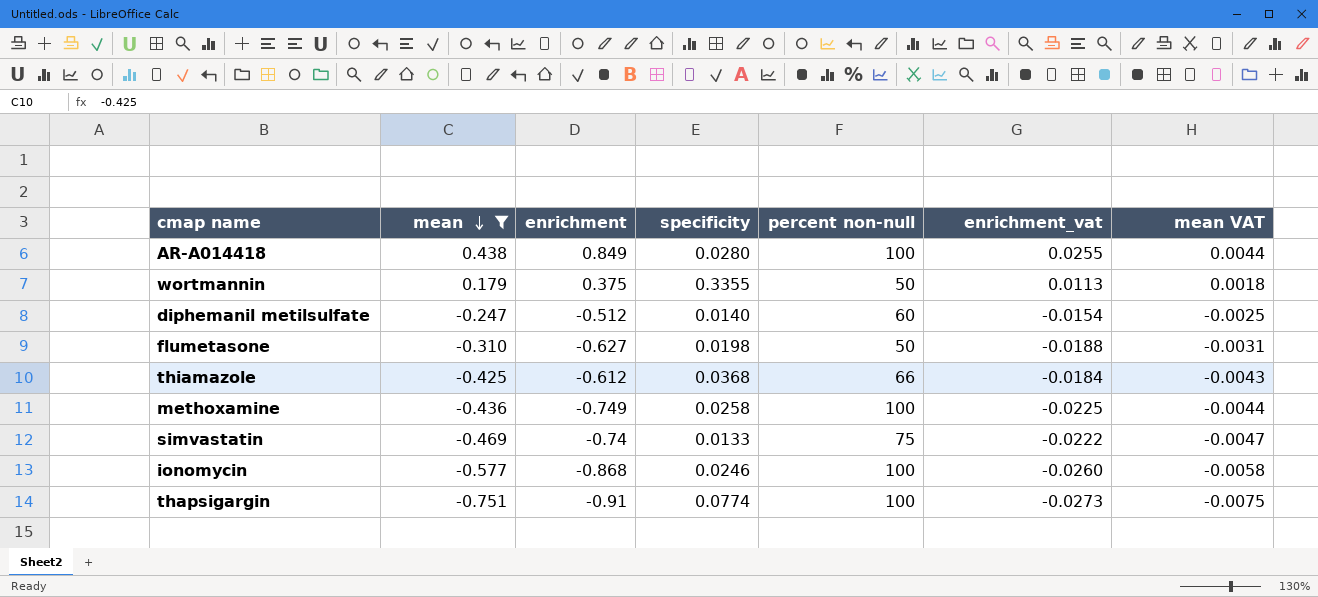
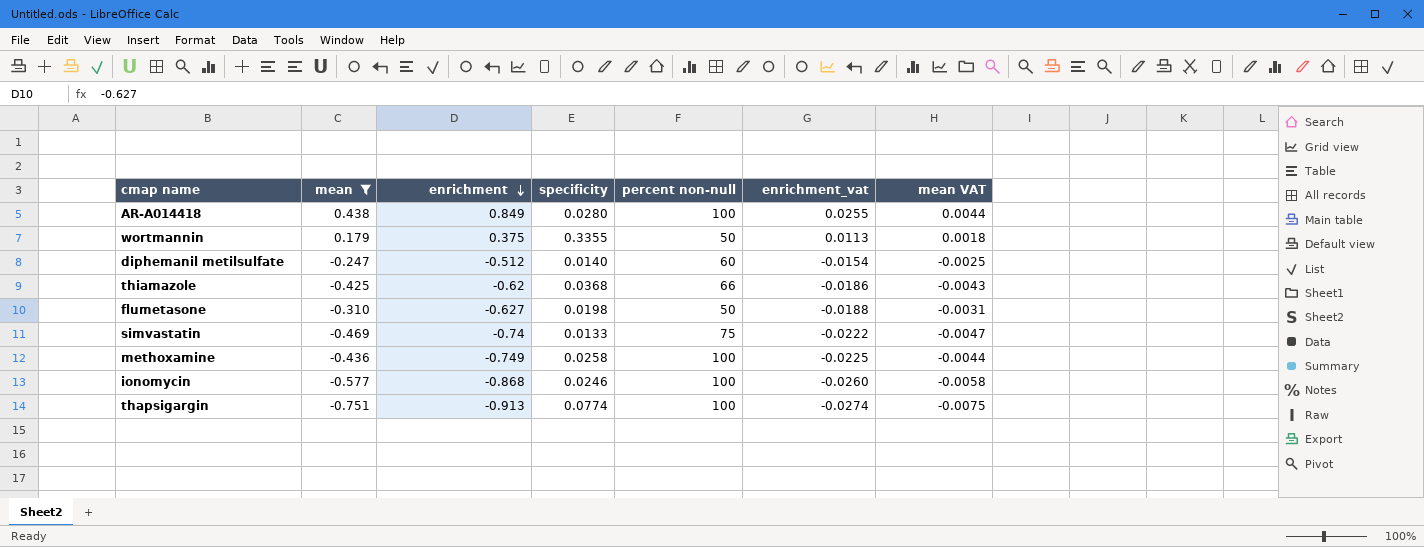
row order: mean descending -> enrichment descending
thiamazole | enrichment: -0.612 -> -0.62
thiamazole | enrichment_vat: -0.0184 -> -0.0186
thapsigargin | enrichment: -0.91 -> -0.913
thapsigargin | enrichment_vat: -0.0273 -> -0.0274

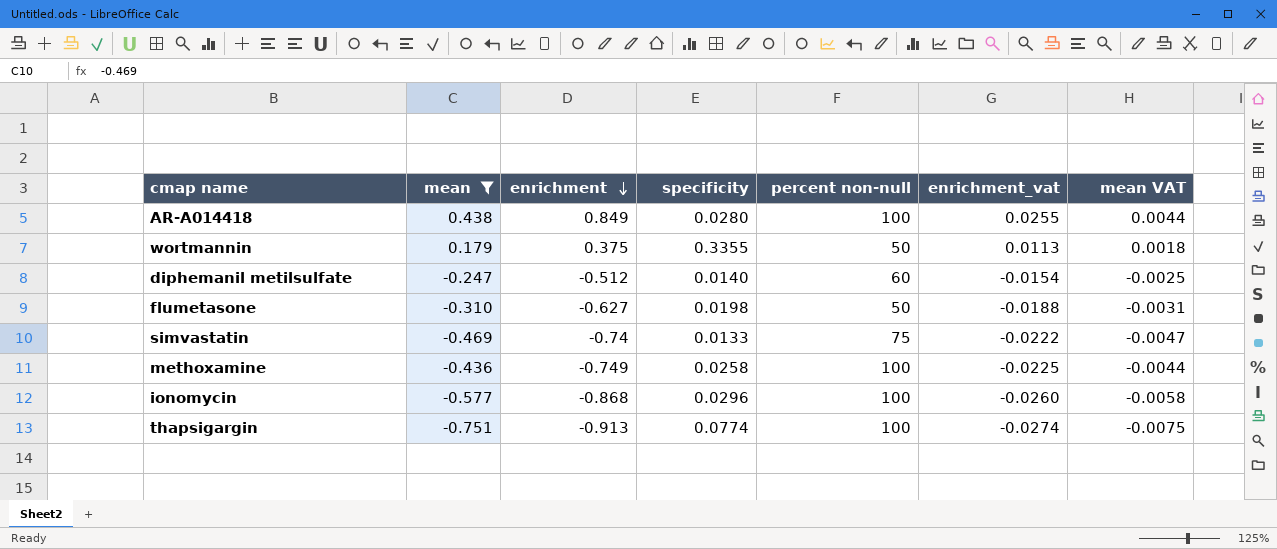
row thiamazole: -0.425 | -0.62 | 0.0368 | 66 | -0.0186 | -0.0043 -> none
ionomycin | specificity: 0.0246 -> 0.0296

